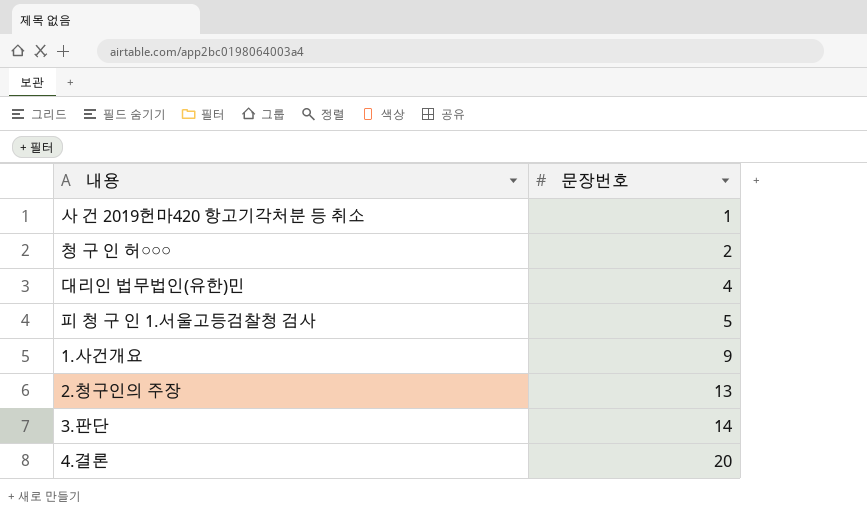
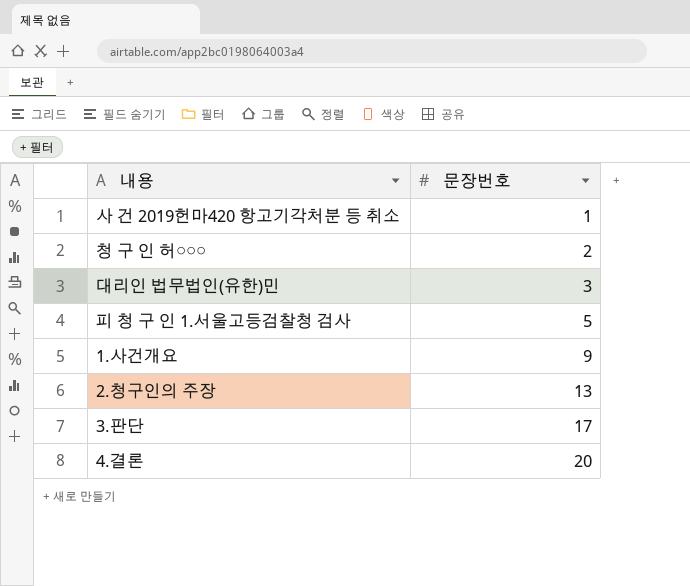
대리인 법무법인(유한)민 | 문장번호: 4 -> 3
3.판단 | 문장번호: 14 -> 17

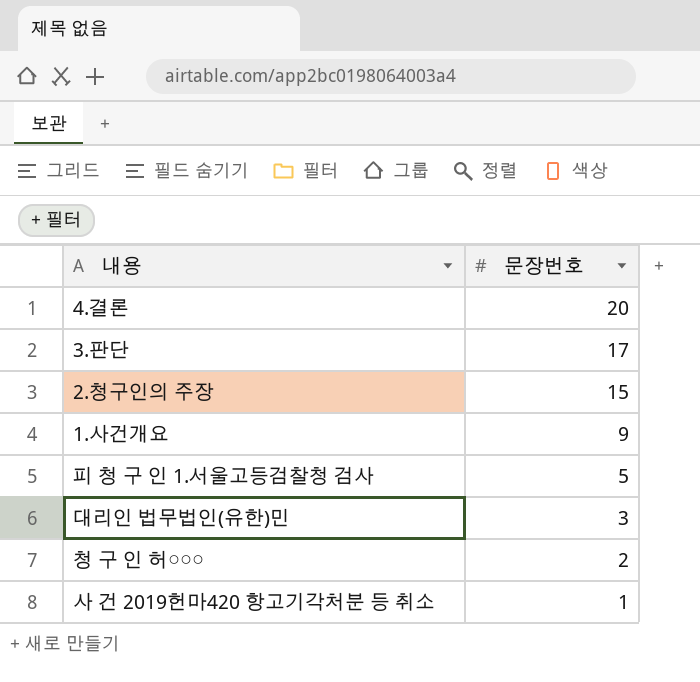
row order: 문장번호 ascending -> 문장번호 descending
2.청구인의 주장 | 문장번호: 13 -> 15

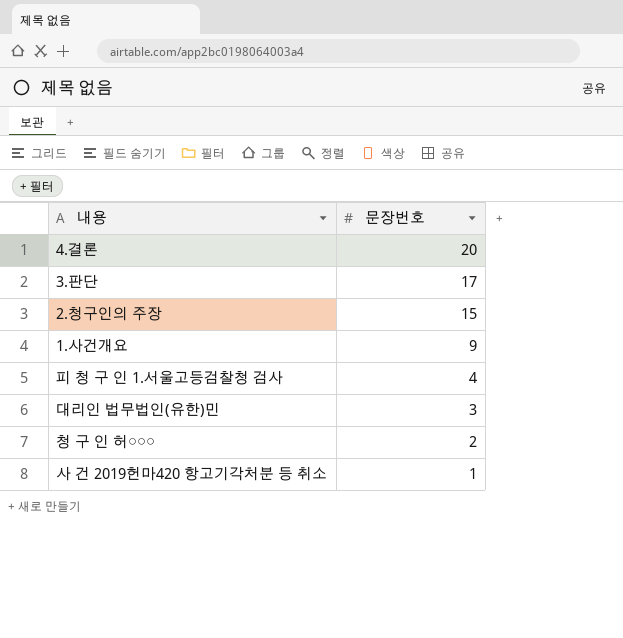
피 청 구 인 1.서울고등검찰청 검사 | 문장번호: 5 -> 4

